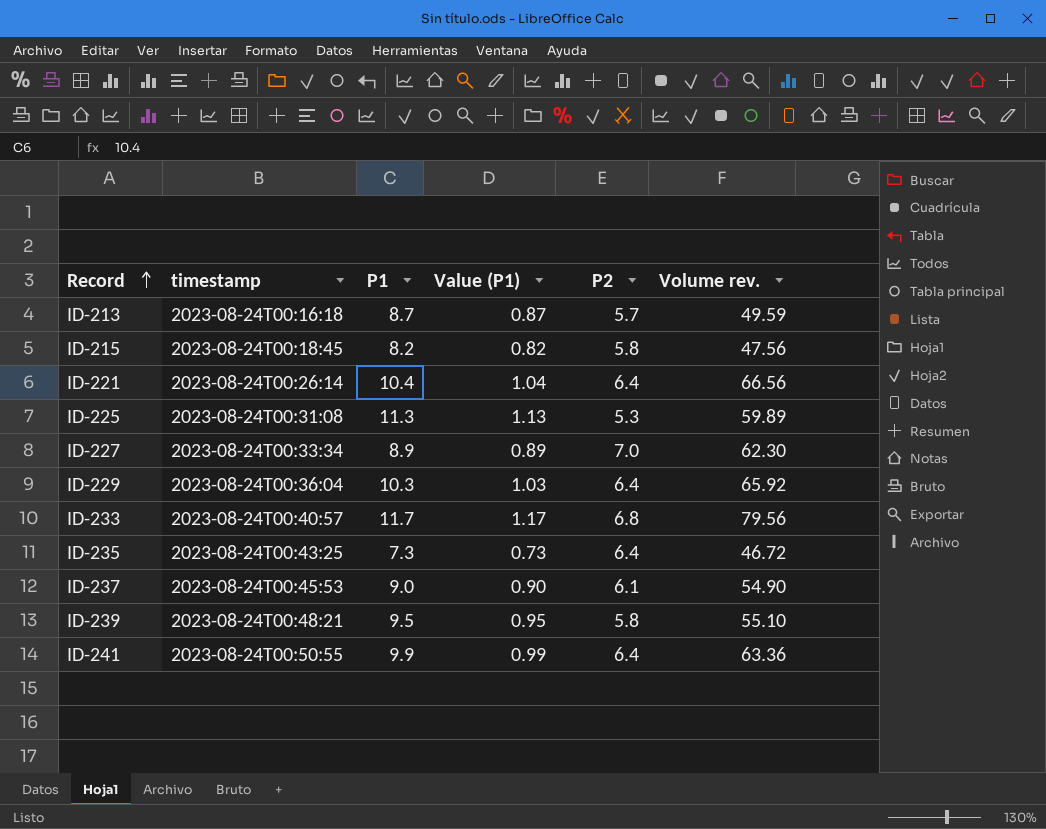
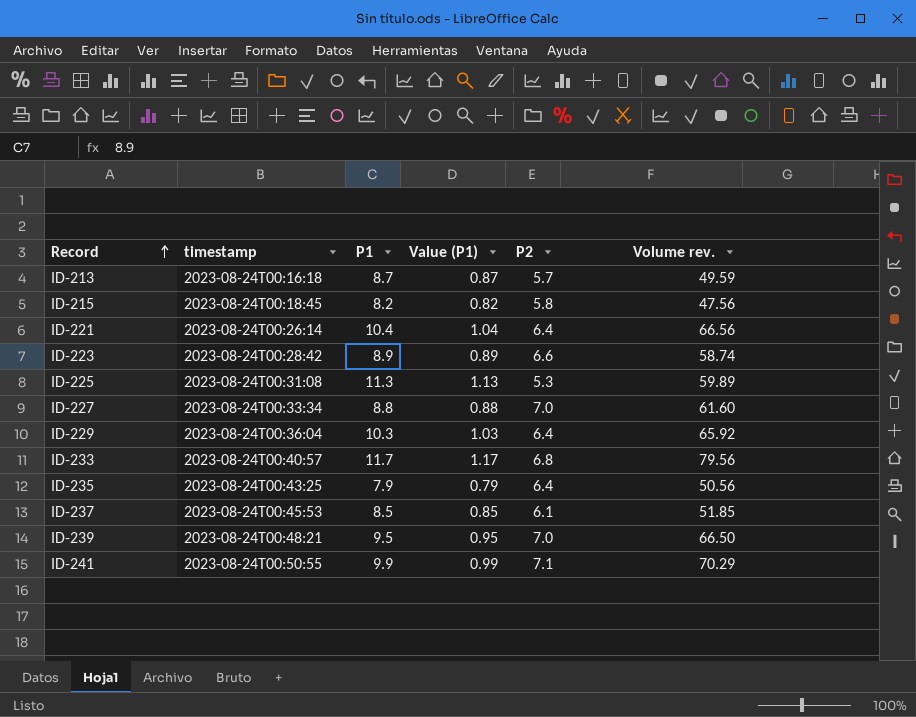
row ID-223: none -> 2023-08-24T00:28:42 | 8.9 | 0.89 | 6.6 | 58.74
ID-227 | P1: 8.9 -> 8.8
ID-227 | Value (P1): 0.89 -> 0.88
ID-227 | Volume rev.: 62.30 -> 61.60
ID-235 | P1: 7.3 -> 7.9
ID-235 | Value (P1): 0.73 -> 0.79
ID-235 | Volume rev.: 46.72 -> 50.56
ID-237 | P1: 9.0 -> 8.5
ID-237 | Value (P1): 0.90 -> 0.85
ID-237 | Volume rev.: 54.90 -> 51.85
ID-239 | P2: 5.8 -> 7.0
ID-239 | Volume rev.: 55.10 -> 66.50
ID-241 | P2: 6.4 -> 7.1
ID-241 | Volume rev.: 63.36 -> 70.29

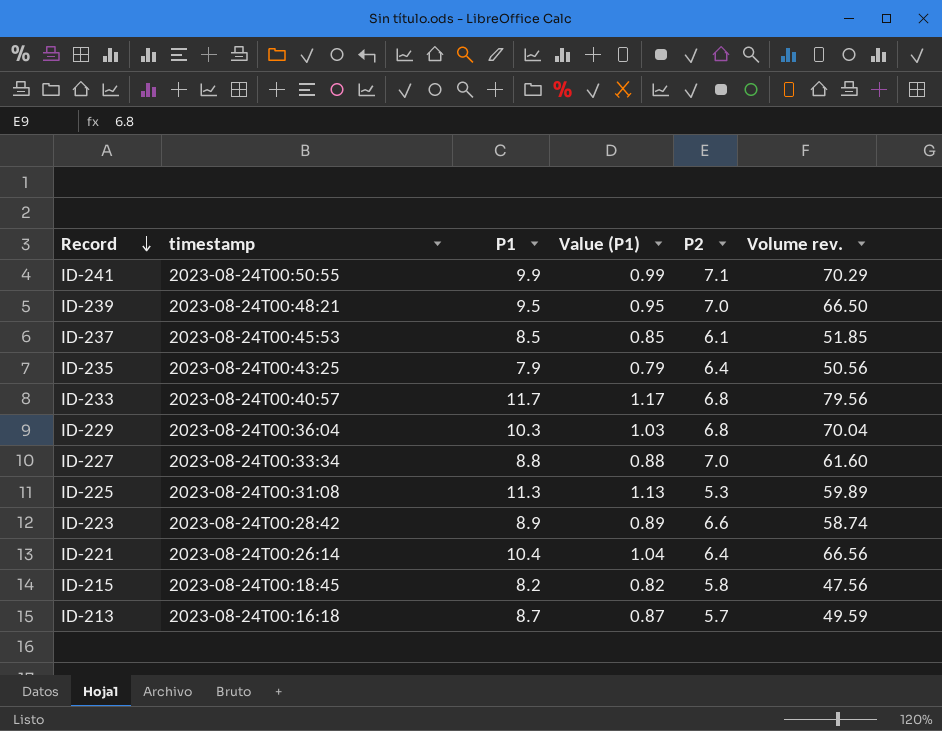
row order: Record ascending -> Record descending
ID-229 | P2: 6.4 -> 6.8
ID-229 | Volume rev.: 65.92 -> 70.04

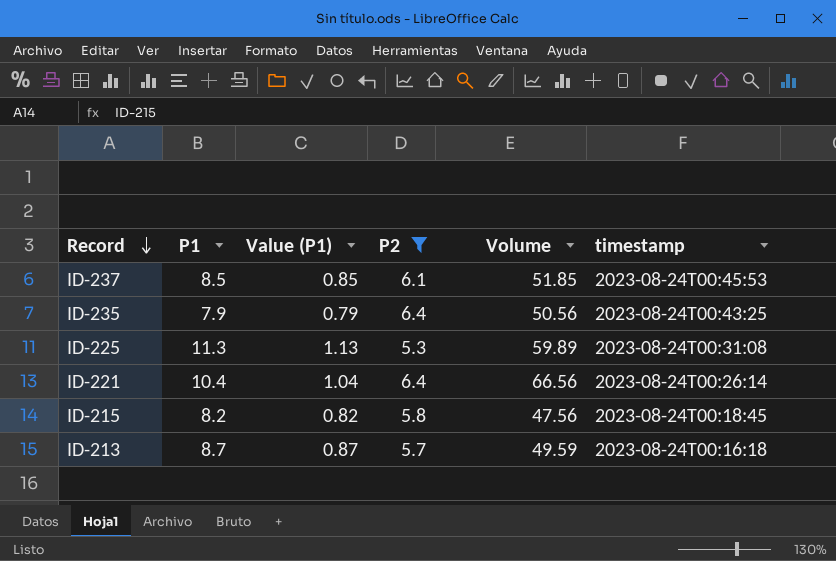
filter: none -> P2 <= 6.4
column name: Volume rev. -> Volume
column timestamp | position: 2 -> 6

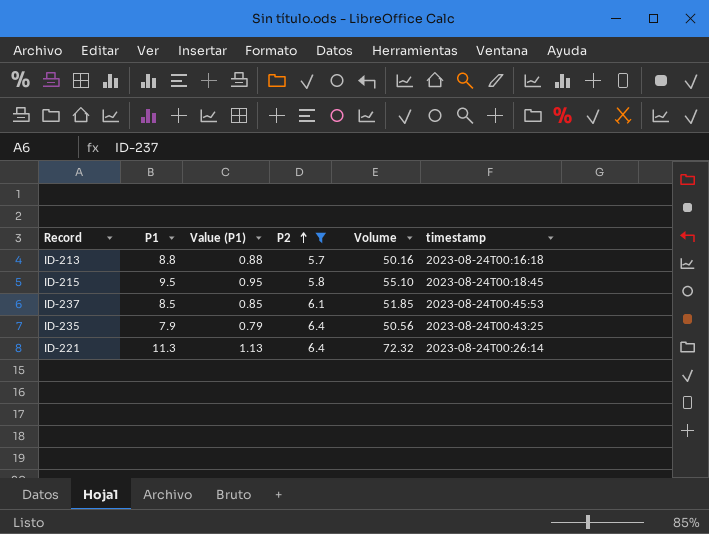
row order: Record descending -> P2 ascending
row ID-225: 11.3 | 1.13 | 5.3 | 59.89 | 2023-08-24T00:31:08 -> none
ID-213 | P1: 8.7 -> 8.8
ID-213 | Value (P1): 0.87 -> 0.88
ID-213 | Volume: 49.59 -> 50.16
ID-215 | P1: 8.2 -> 9.5
ID-215 | Value (P1): 0.82 -> 0.95
ID-215 | Volume: 47.56 -> 55.10
ID-221 | P1: 10.4 -> 11.3
ID-221 | Value (P1): 1.04 -> 1.13
ID-221 | Volume: 66.56 -> 72.32

